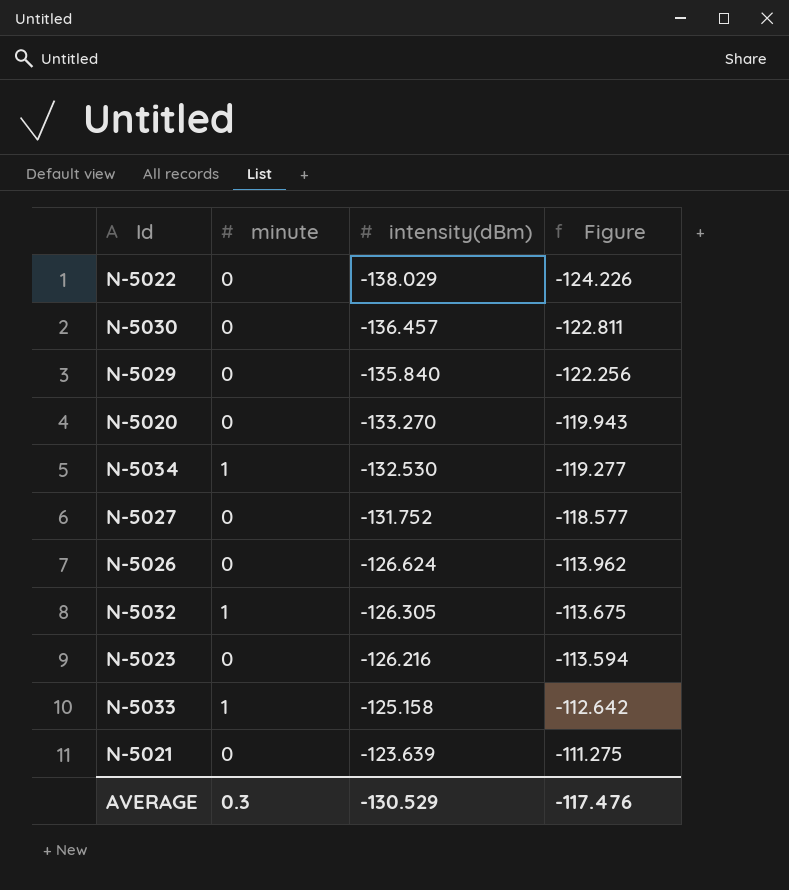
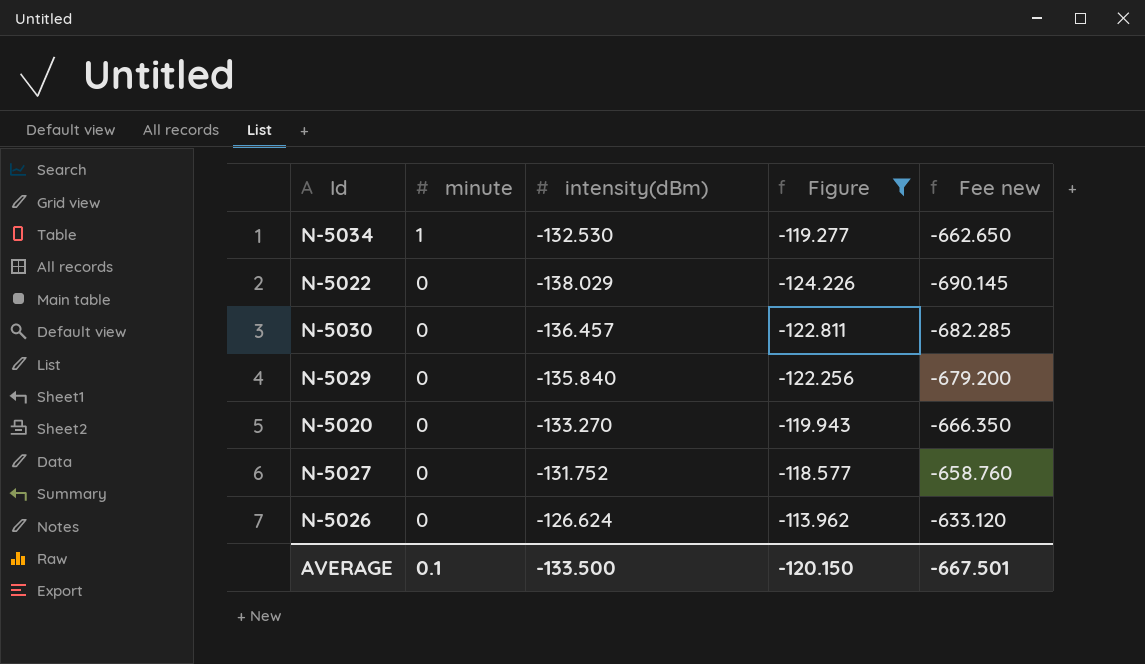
filter: none -> Figure <= -113.962
row order: intensity(dBm) ascending -> minute descending
column Fee new | formula: none -> [intensity(dBm)] * 5
AVERAGE | minute: 0.3 -> 0.1
AVERAGE | intensity(dBm): -130.529 -> -133.500
AVERAGE | Figure: -117.476 -> -120.150

